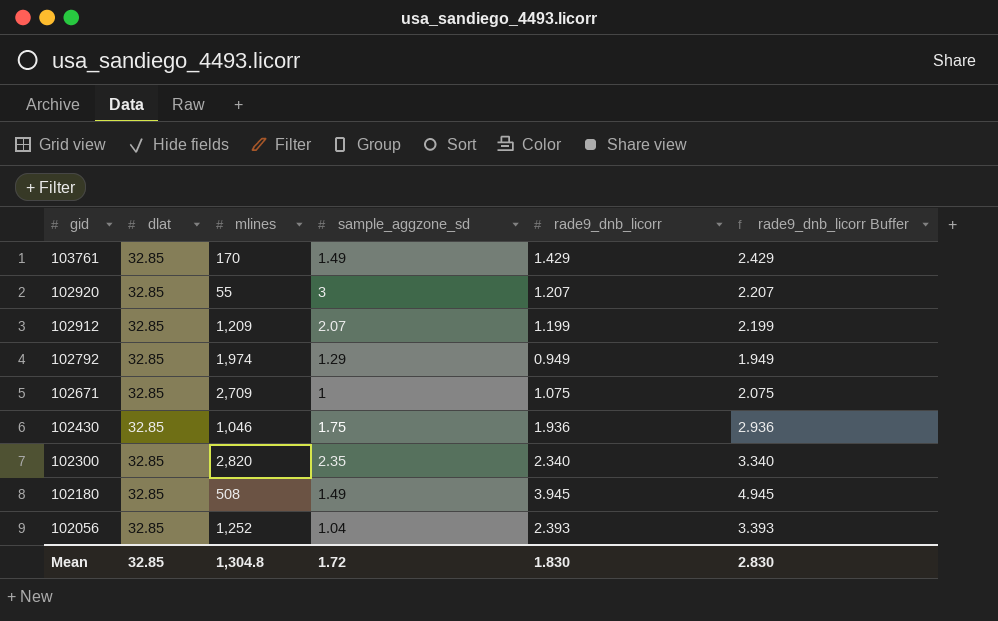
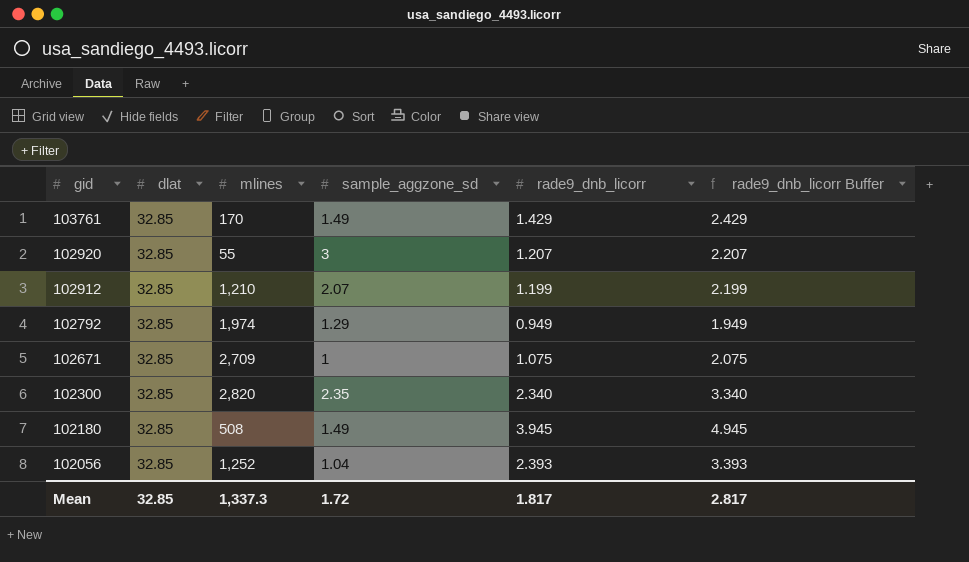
row 102430: 32.85 | 1,046 | 1.75 | 1.936 | 2.936 -> none
102912 | mlines: 1,209 -> 1,210
Mean | mlines: 1,304.8 -> 1,337.3
Mean | rade9_dnb_licorr: 1.830 -> 1.817
Mean | rade9_dnb_licorr Buffer: 2.830 -> 2.817

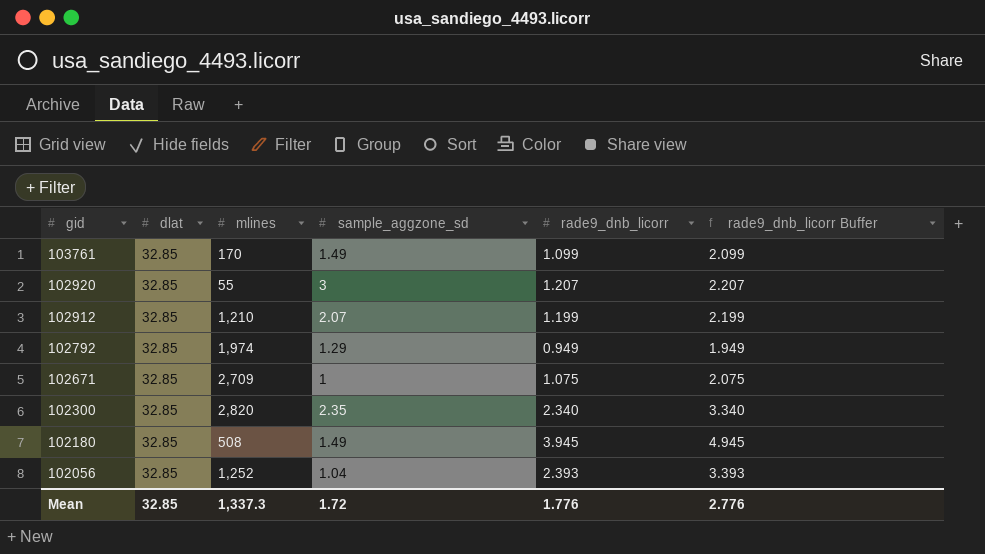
103761 | rade9_dnb_licorr: 1.429 -> 1.099
103761 | rade9_dnb_licorr Buffer: 2.429 -> 2.099
Mean | rade9_dnb_licorr: 1.817 -> 1.776
Mean | rade9_dnb_licorr Buffer: 2.817 -> 2.776

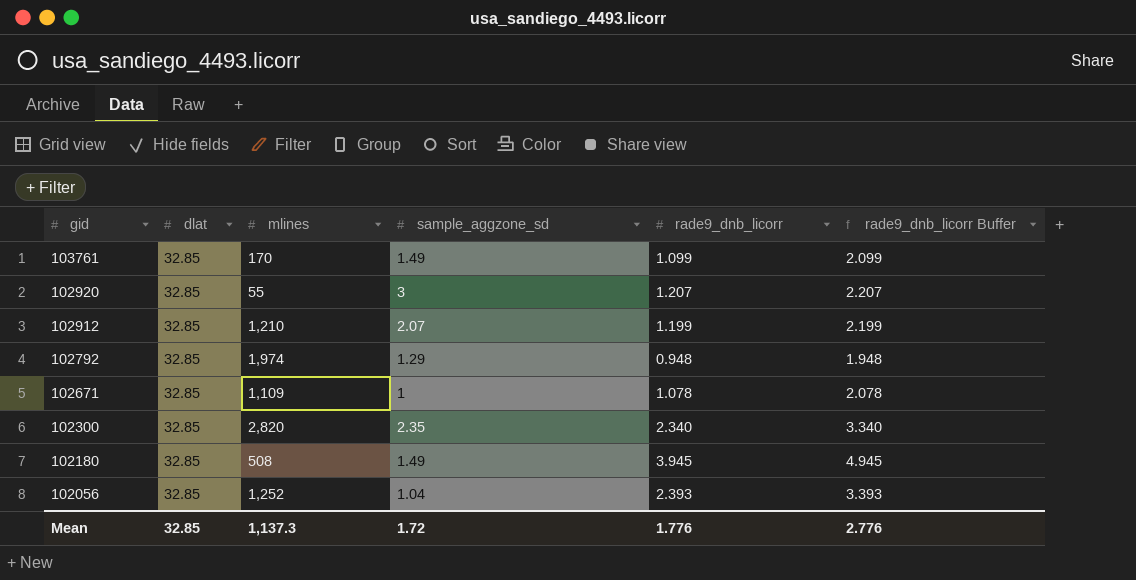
102792 | rade9_dnb_licorr: 0.949 -> 0.948
102792 | rade9_dnb_licorr Buffer: 1.949 -> 1.948
102671 | mlines: 2,709 -> 1,109
102671 | rade9_dnb_licorr: 1.075 -> 1.078
102671 | rade9_dnb_licorr Buffer: 2.075 -> 2.078
Mean | mlines: 1,337.3 -> 1,137.3

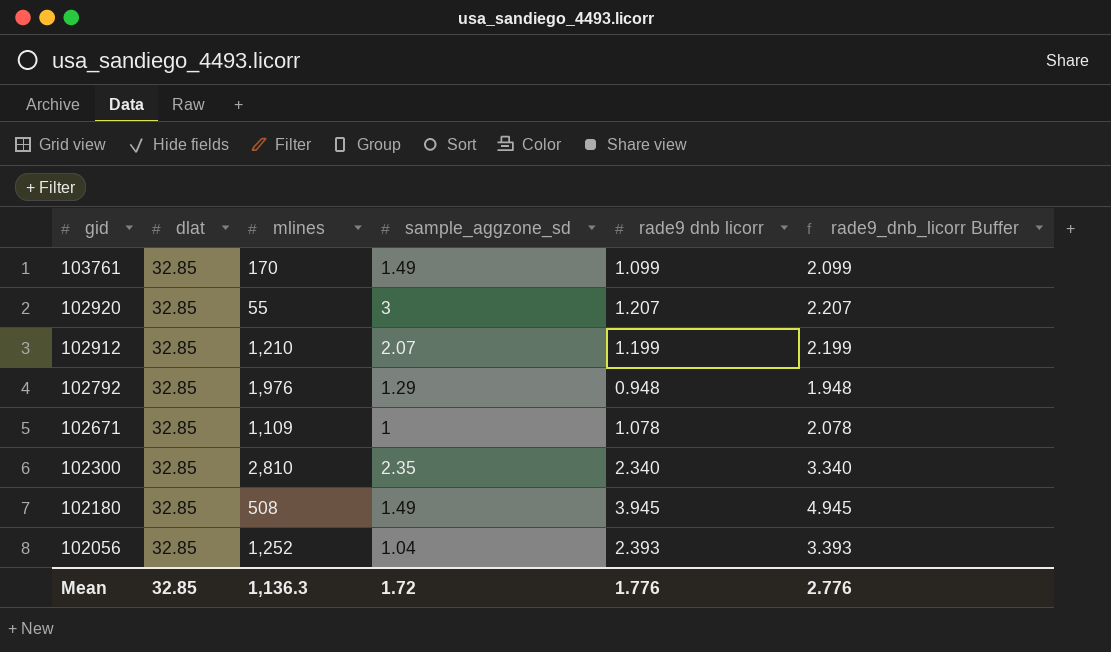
column name: rade9_dnb_licorr -> rade9 dnb licorr
102792 | mlines: 1,974 -> 1,976
102300 | mlines: 2,820 -> 2,810
Mean | mlines: 1,137.3 -> 1,136.3

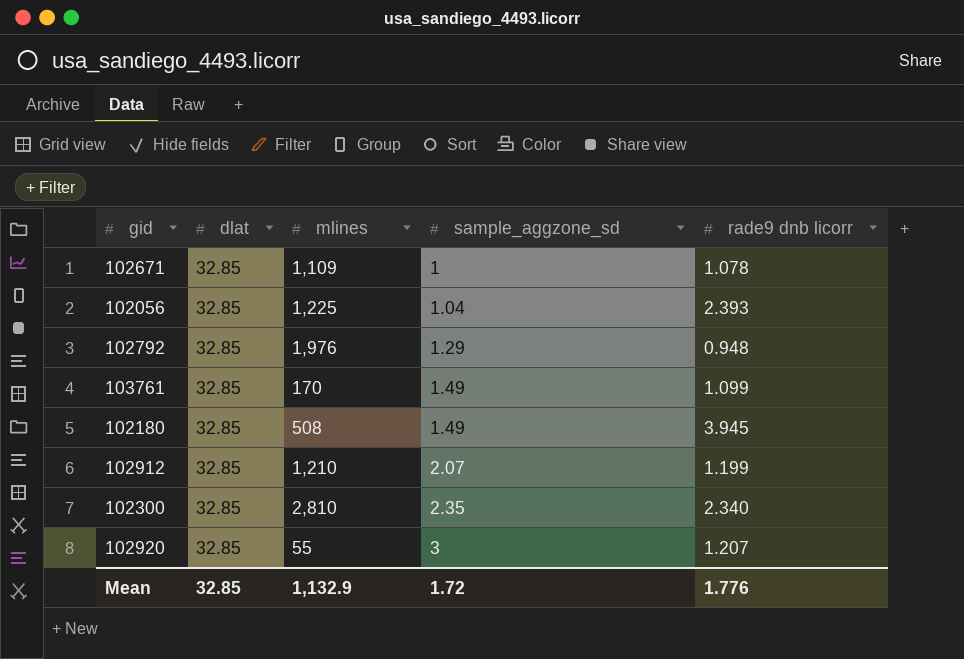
row order: gid descending -> sample_aggzone_sd ascending
column rade9_dnb_licorr Buffer | formula: [rade9 dnb licorr] + 1 -> none
102056 | mlines: 1,252 -> 1,225
Mean | mlines: 1,136.3 -> 1,132.9

